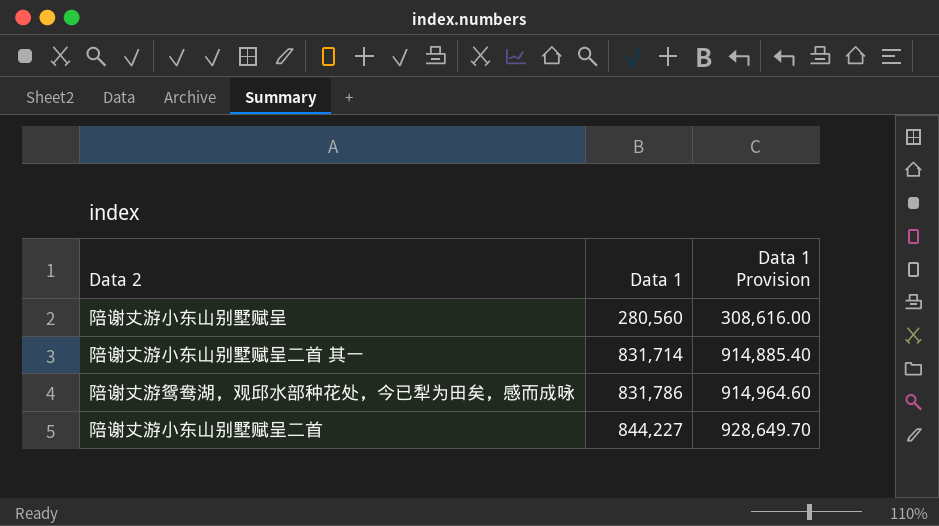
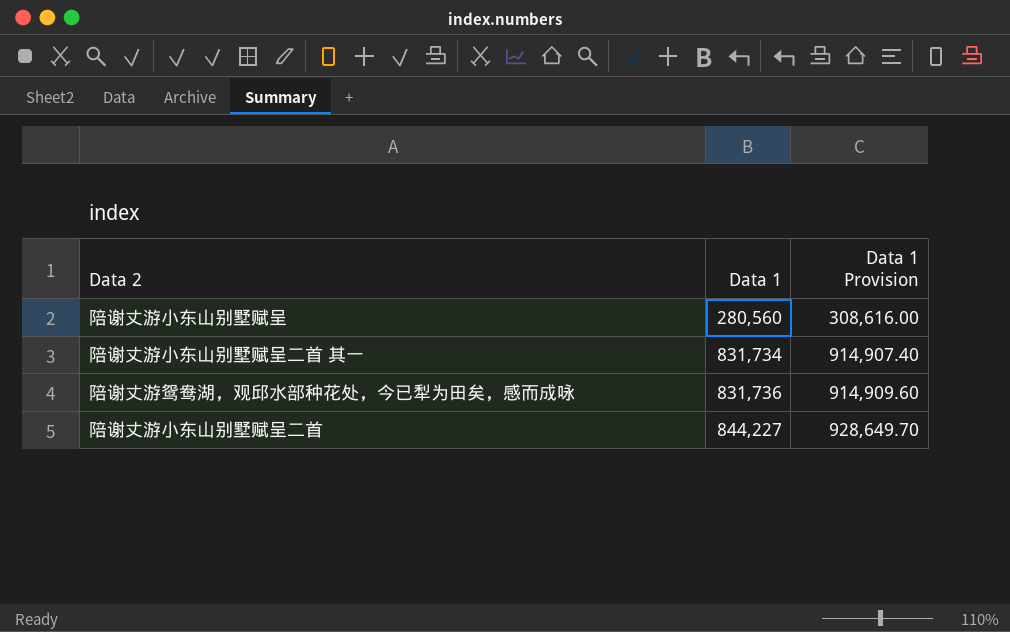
陪谢丈游小东山别墅赋呈二首 其一 | Data 1: 831,714 -> 831,734
陪谢丈游小东山别墅赋呈二首 其一 | Data 1 Provision: 914,885.40 -> 914,907.40
陪谢丈游鸳鸯湖，观邱水部种花处，今已犁为田矣，感而成咏 | Data 1: 831,786 -> 831,736
陪谢丈游鸳鸯湖，观邱水部种花处，今已犁为田矣，感而成咏 | Data 1 Provision: 914,964.60 -> 914,909.60

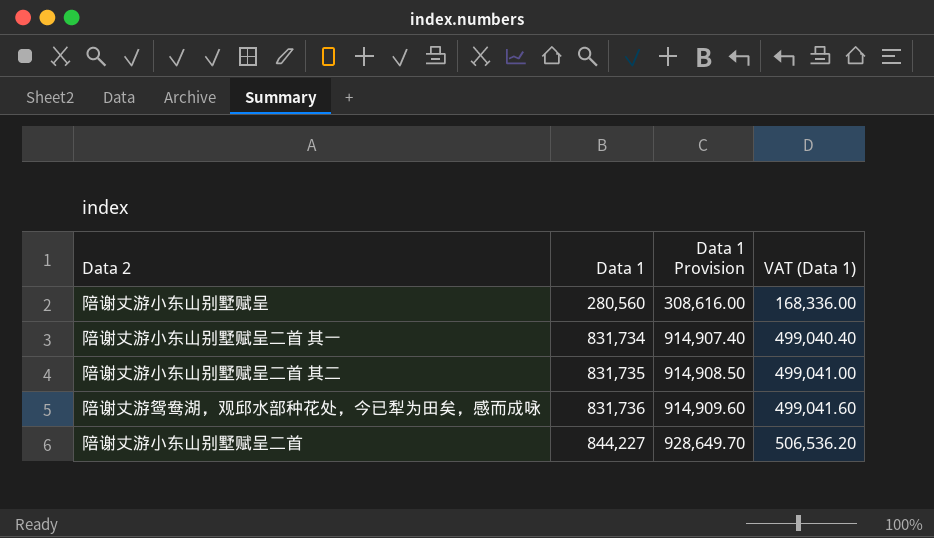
column VAT (Data 1) | formula: none -> [Data 1] * 0.6
row 陪谢丈游小东山别墅赋呈二首 其二: none -> 831,735 | 914,908.50 | 499,041.00

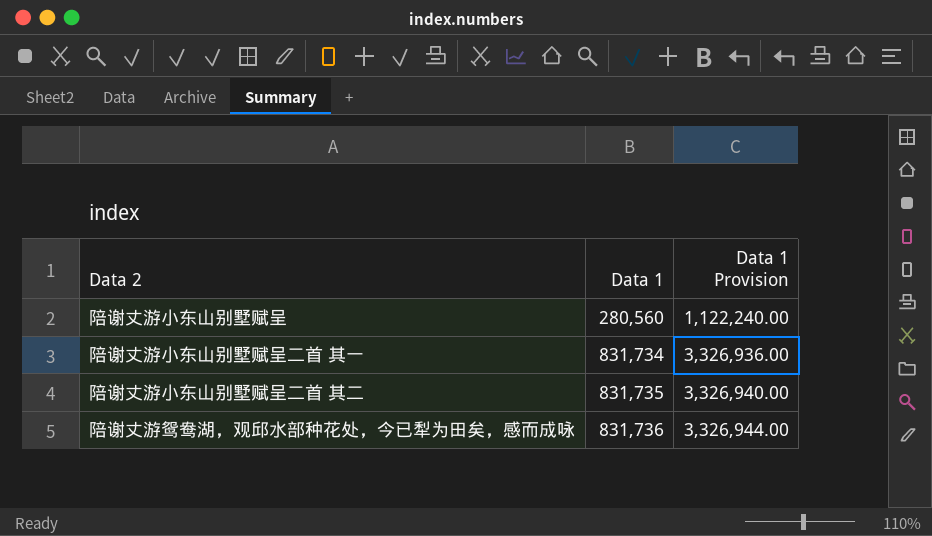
column VAT (Data 1) | formula: [Data 1] * 0.6 -> none
column Data 1 Provision | formula: [Data 1] * 1.1 -> [Data 1] * 4
row 陪谢丈游小东山别墅赋呈二首: 844,227 | 928,649.70 | 506,536.20 -> none

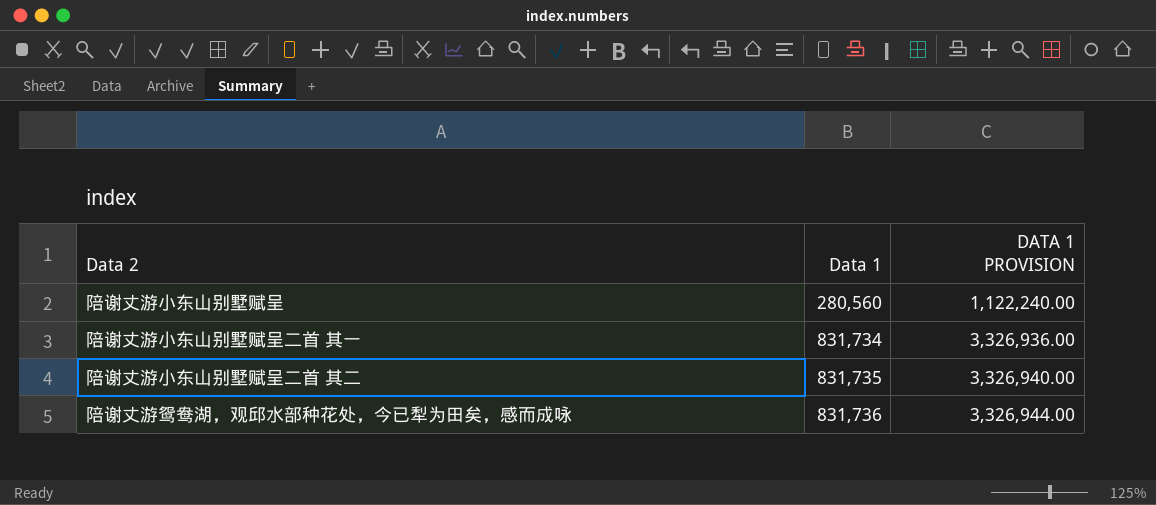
column name: Data 1 Provision -> DATA 1 PROVISION

